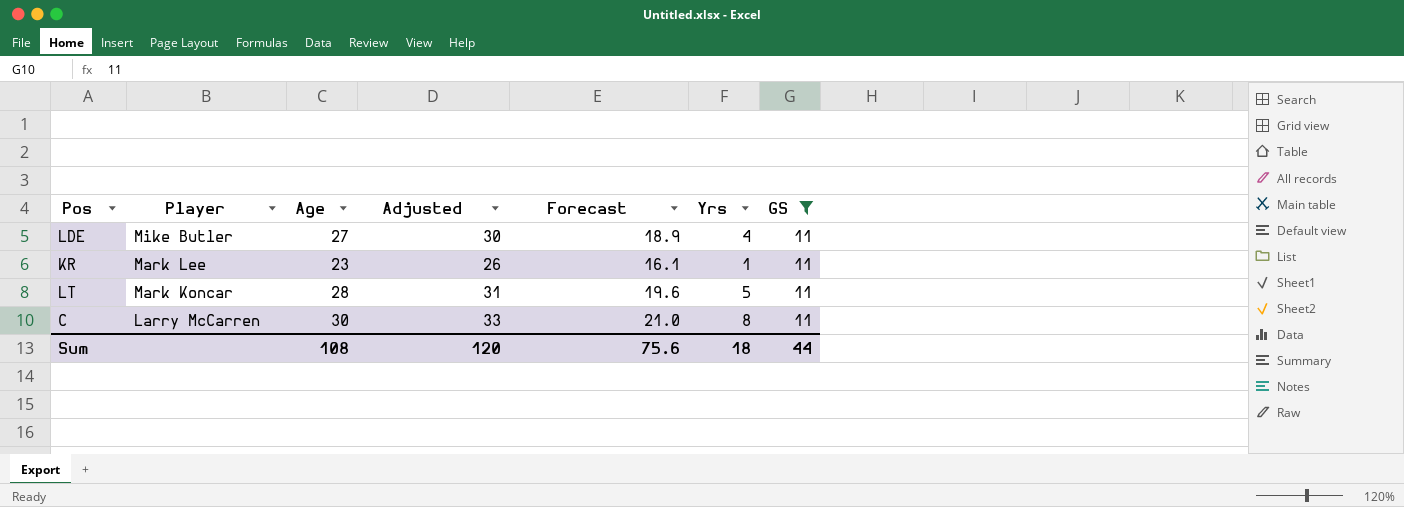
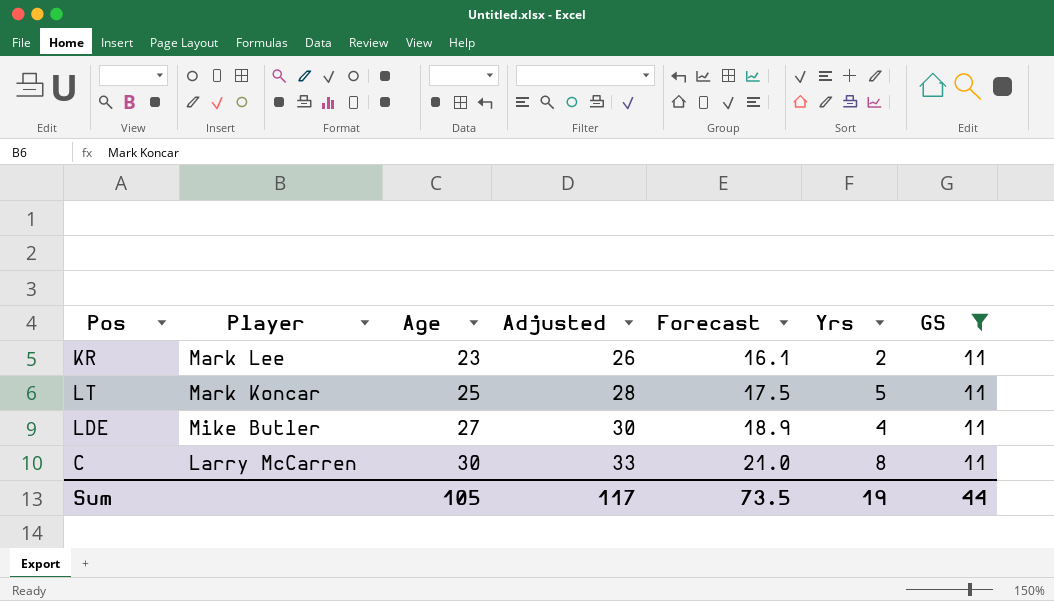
row order: Player descending -> Age ascending
KR | Yrs: 1 -> 2
LT | Age: 28 -> 25
LT | Adjusted: 31 -> 28
LT | Forecast: 19.6 -> 17.5
Sum | Age: 108 -> 105
Sum | Adjusted: 120 -> 117
Sum | Forecast: 75.6 -> 73.5
Sum | Yrs: 18 -> 19

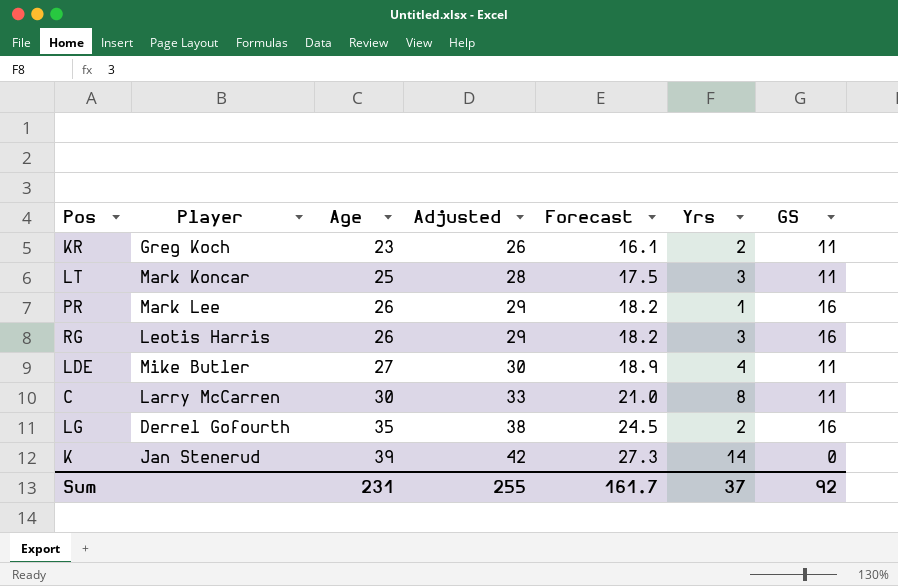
filter: GS = 11 -> none
KR | Player: Mark Lee -> Greg Koch
LT | Yrs: 5 -> 3
Sum | Age: 105 -> 231
Sum | Adjusted: 117 -> 255
Sum | Forecast: 73.5 -> 161.7
Sum | Yrs: 19 -> 37
Sum | GS: 44 -> 92

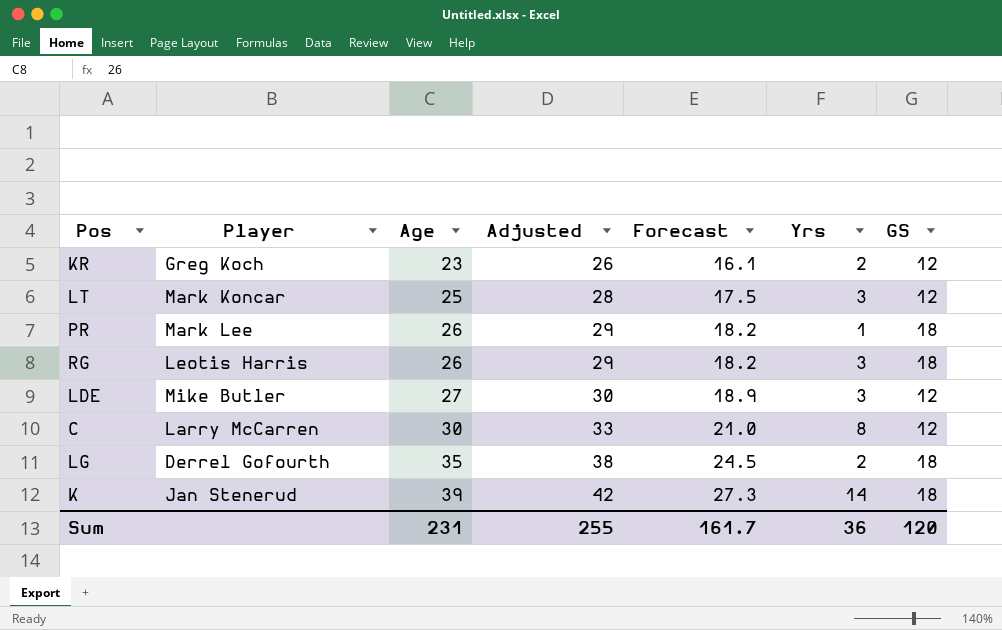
KR | GS: 11 -> 12
LT | GS: 11 -> 12
PR | GS: 16 -> 18
RG | GS: 16 -> 18
LDE | Yrs: 4 -> 3
LDE | GS: 11 -> 12
C | GS: 11 -> 12
LG | GS: 16 -> 18
K | GS: 0 -> 18
Sum | Yrs: 37 -> 36
Sum | GS: 92 -> 120

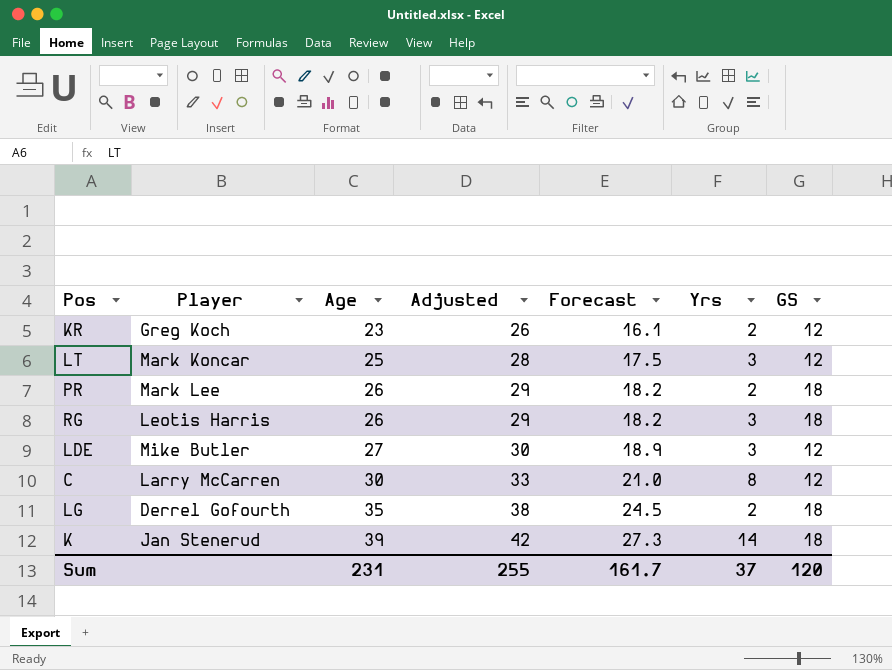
PR | Yrs: 1 -> 2
Sum | Yrs: 36 -> 37

